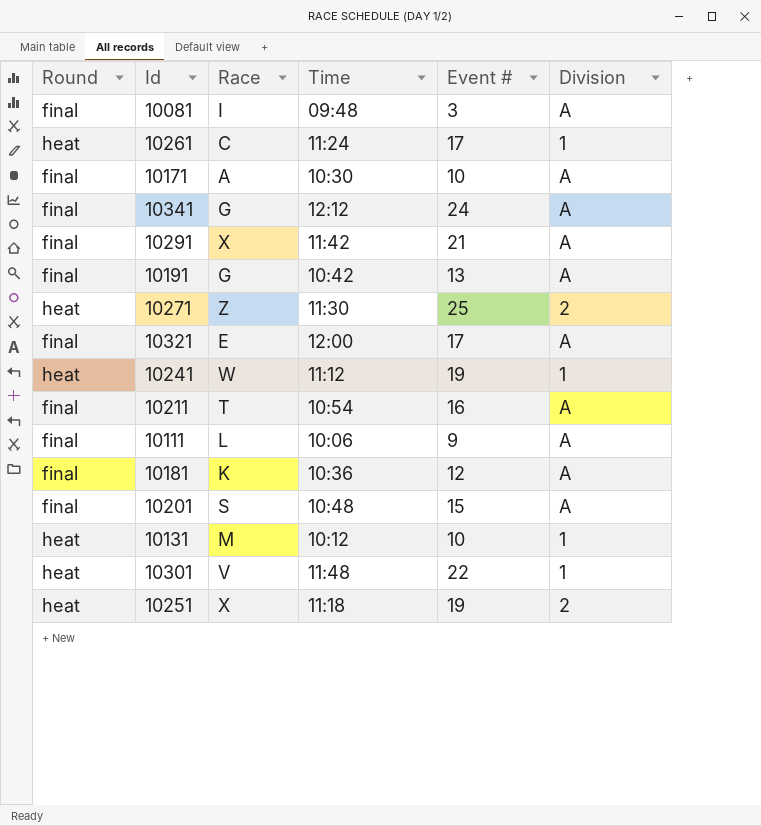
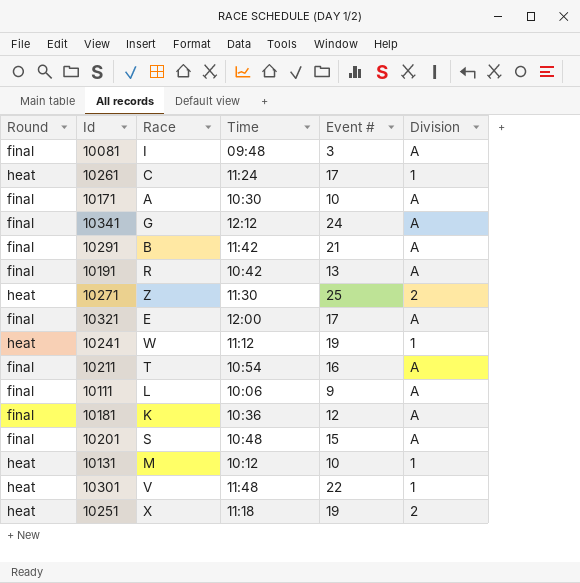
10291 | Race: X -> B
10191 | Race: G -> R

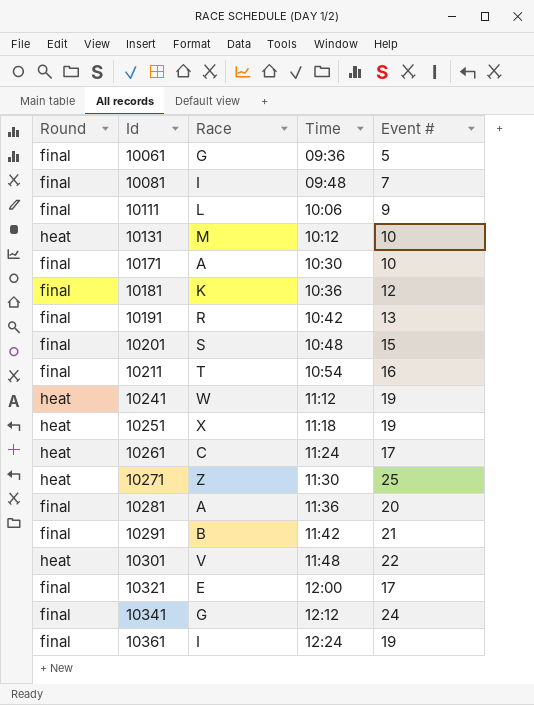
row order: none -> Id ascending
column Division | position: 6 -> none
row 10061: none -> final | G | 09:36 | 5
10081 | Event #: 3 -> 7
row 10281: none -> final | A | 11:36 | 20
row 10361: none -> final | I | 12:24 | 19

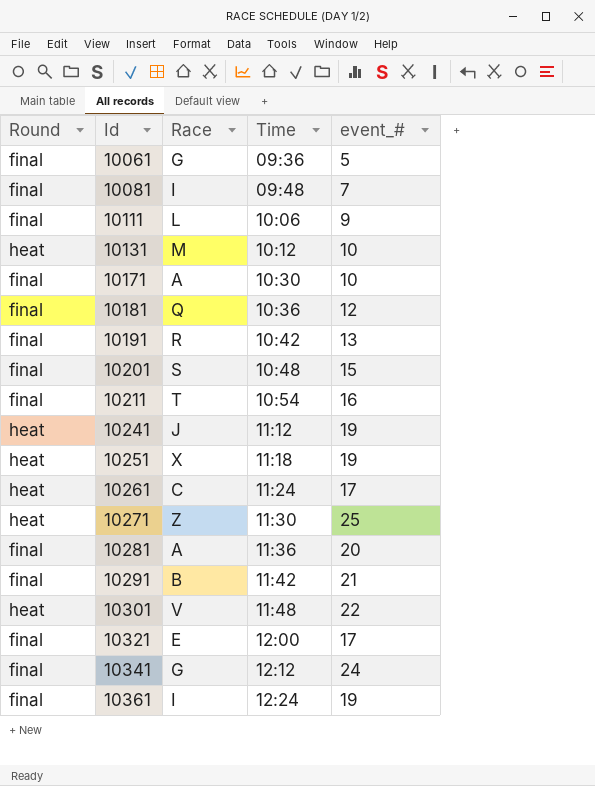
column name: Event # -> event_#
10181 | Race: K -> Q
10241 | Race: W -> J

